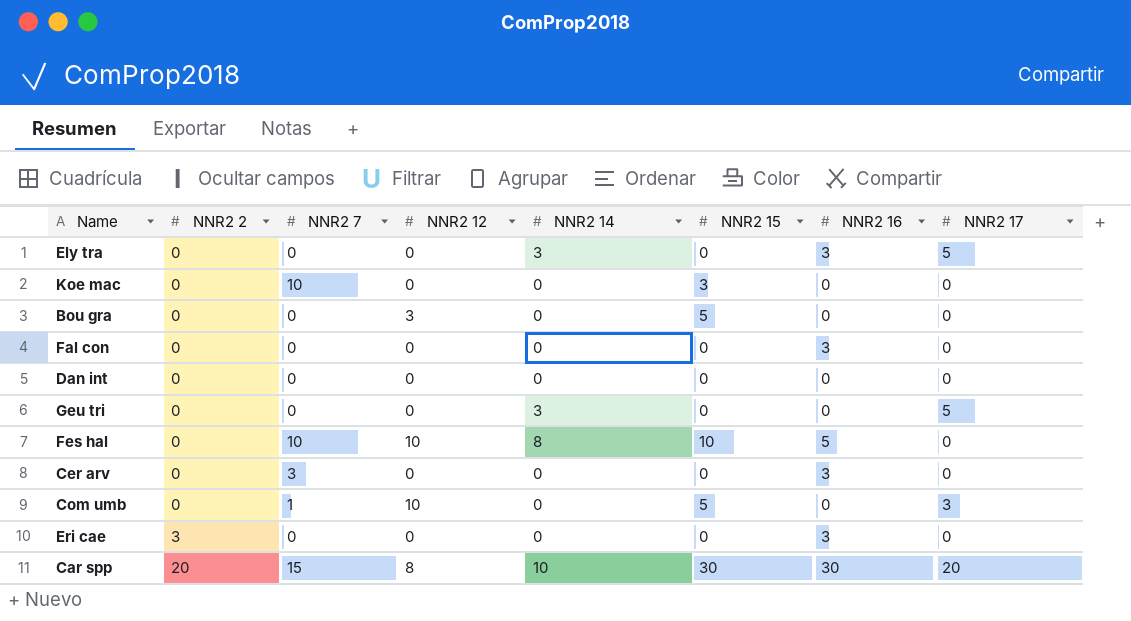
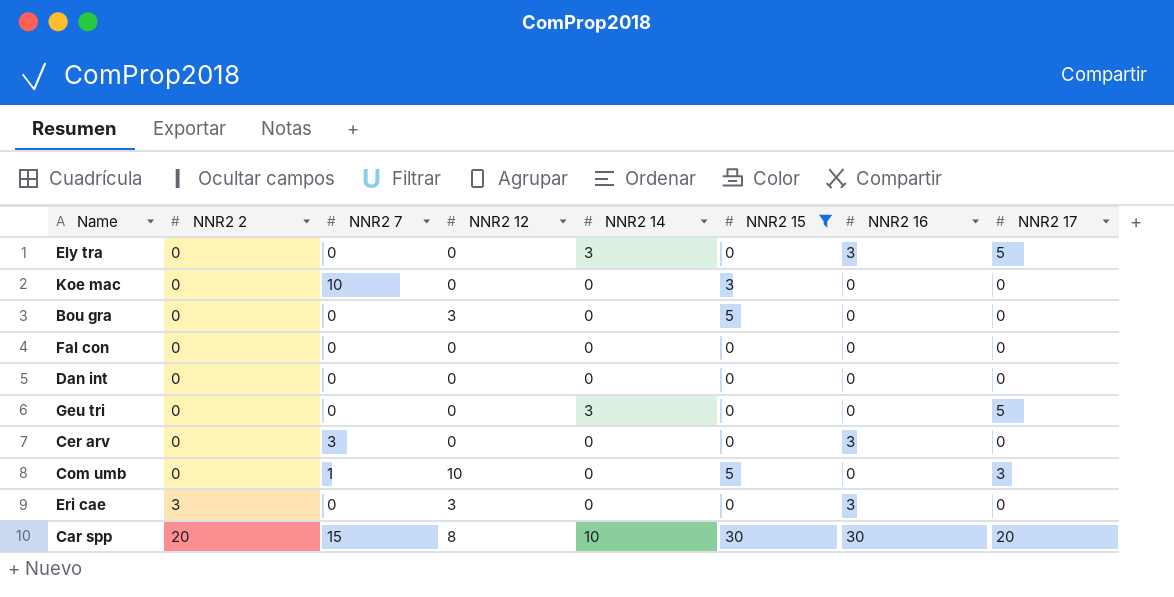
filter: none -> NNR2 15 != 10
Fal con | NNR2 16: 3 -> 0
Eri cae | NNR2 12: 0 -> 3

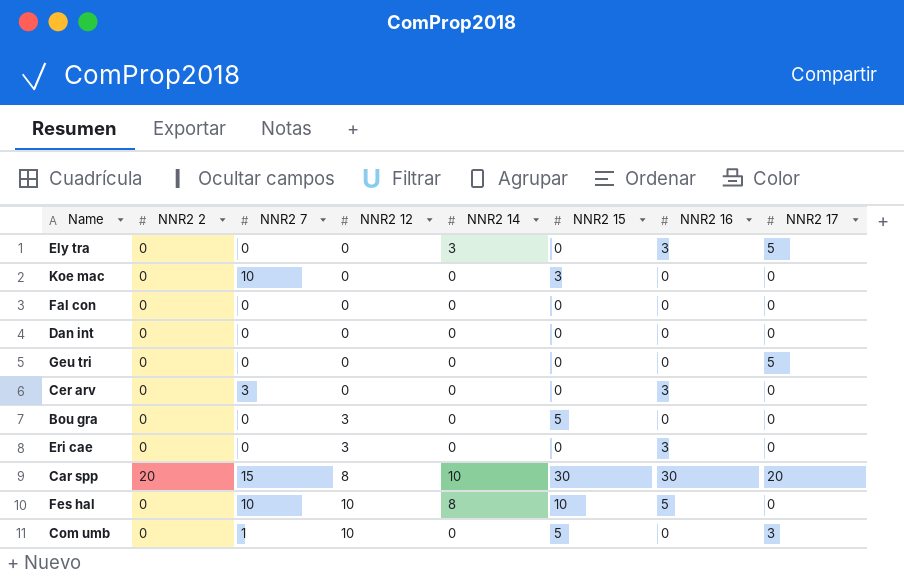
filter: NNR2 15 != 10 -> none
row order: NNR2 2 ascending -> NNR2 12 ascending
Geu tri | NNR2 14: 3 -> 0
Eri cae | NNR2 2: 3 -> 0

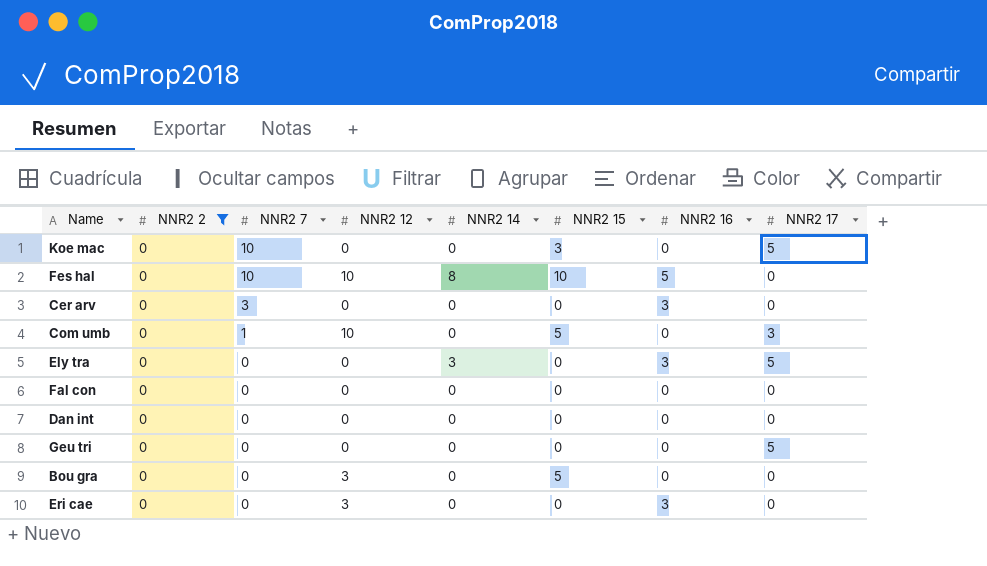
filter: none -> NNR2 2 = 0
row order: NNR2 12 ascending -> NNR2 7 descending
Koe mac | NNR2 17: 0 -> 5

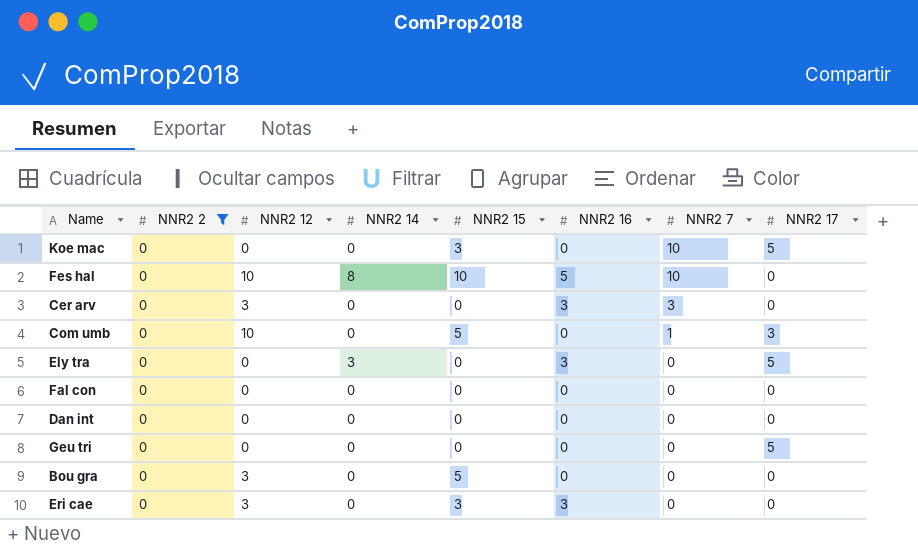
column NNR2 7 | position: 3 -> 7
Cer arv | NNR2 12: 0 -> 3
Eri cae | NNR2 15: 0 -> 3

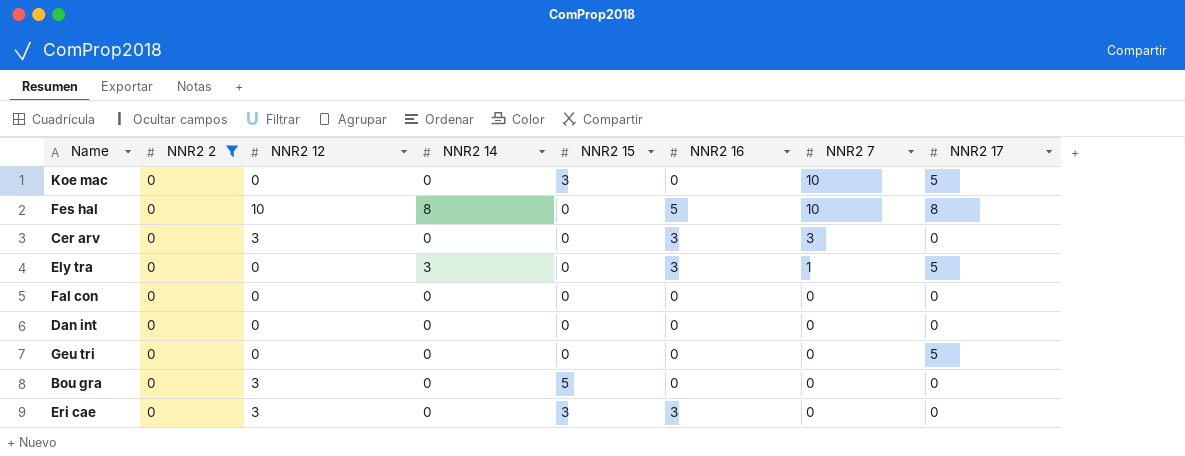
row Com umb: 0 | 10 | 0 | 5 | 0 | 1 | 3 -> none
Fes hal | NNR2 15: 10 -> 0
Fes hal | NNR2 17: 0 -> 8
Ely tra | NNR2 7: 0 -> 1

